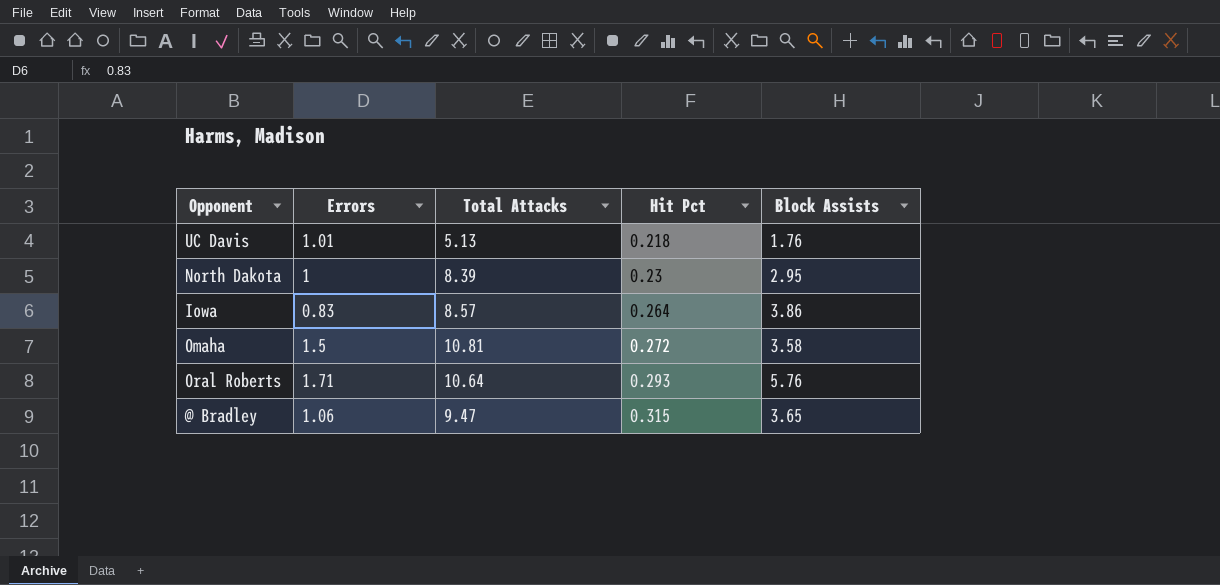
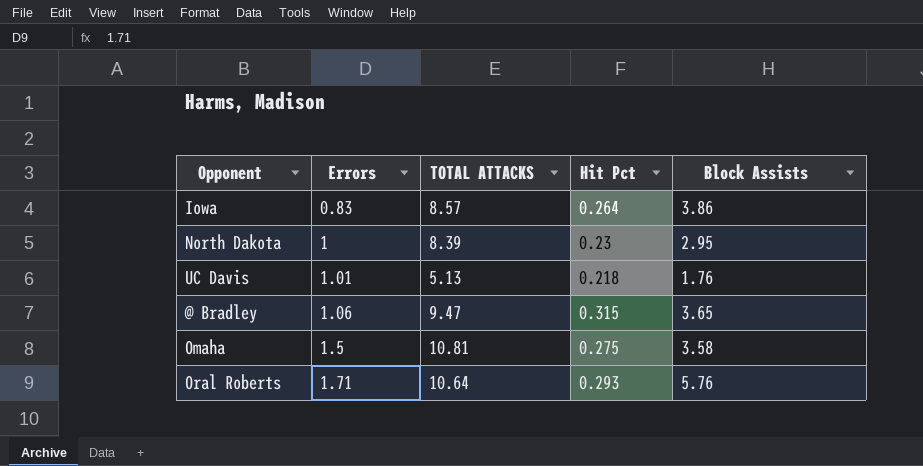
row order: Hit Pct ascending -> Errors ascending
column name: Total Attacks -> TOTAL ATTACKS
Omaha | Hit Pct: 0.272 -> 0.275

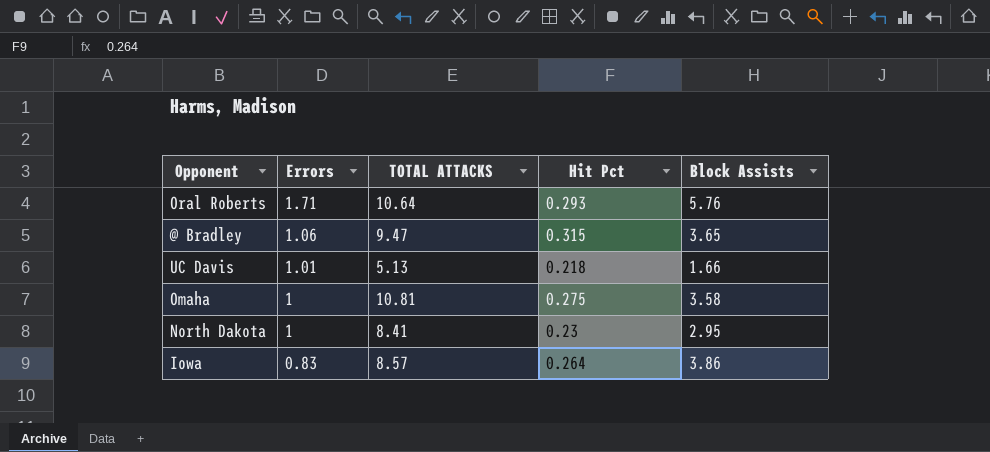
row order: Errors ascending -> Errors descending
UC Davis | Block Assists: 1.76 -> 1.66
Omaha | Errors: 1.5 -> 1
North Dakota | TOTAL ATTACKS: 8.39 -> 8.41

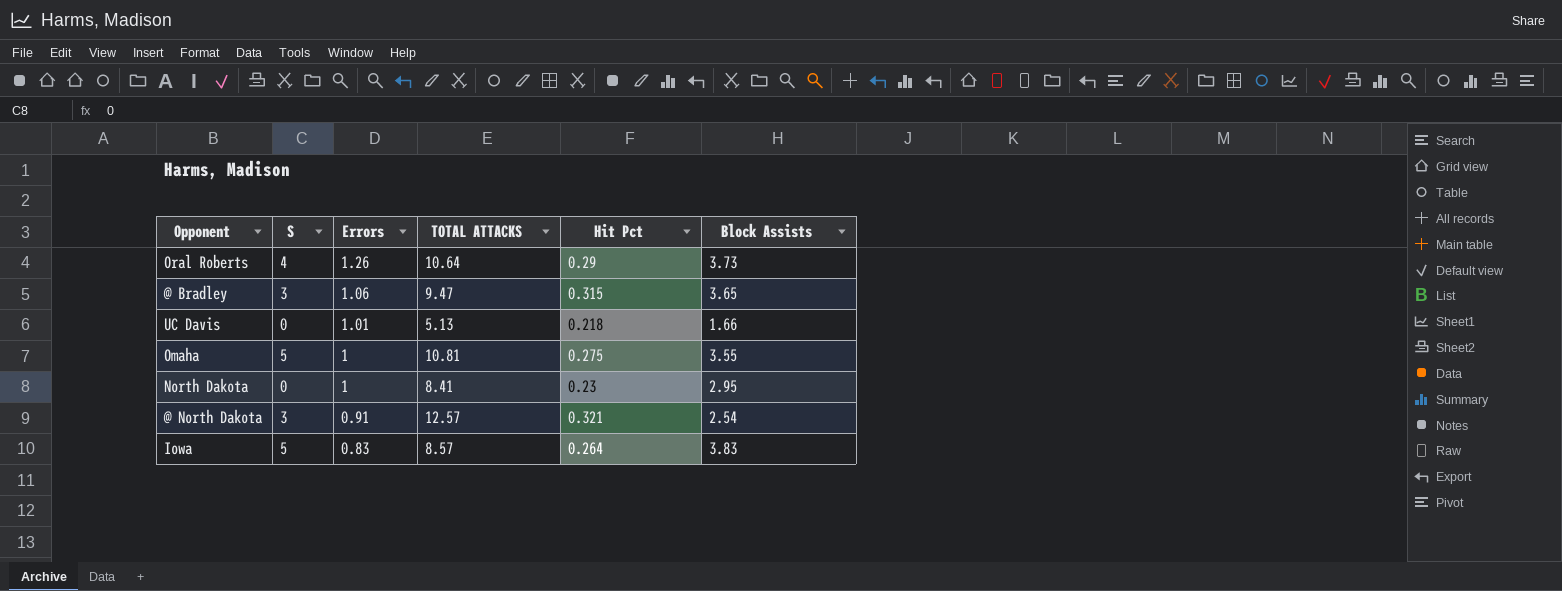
column S | position: none -> 2
Oral Roberts | Errors: 1.71 -> 1.26
Oral Roberts | Hit Pct: 0.293 -> 0.29
Oral Roberts | Block Assists: 5.76 -> 3.73
Omaha | Block Assists: 3.58 -> 3.55
row @ North Dakota: none -> 3 | 0.91 | 12.57 | 0.321 | 2.54
Iowa | Block Assists: 3.86 -> 3.83

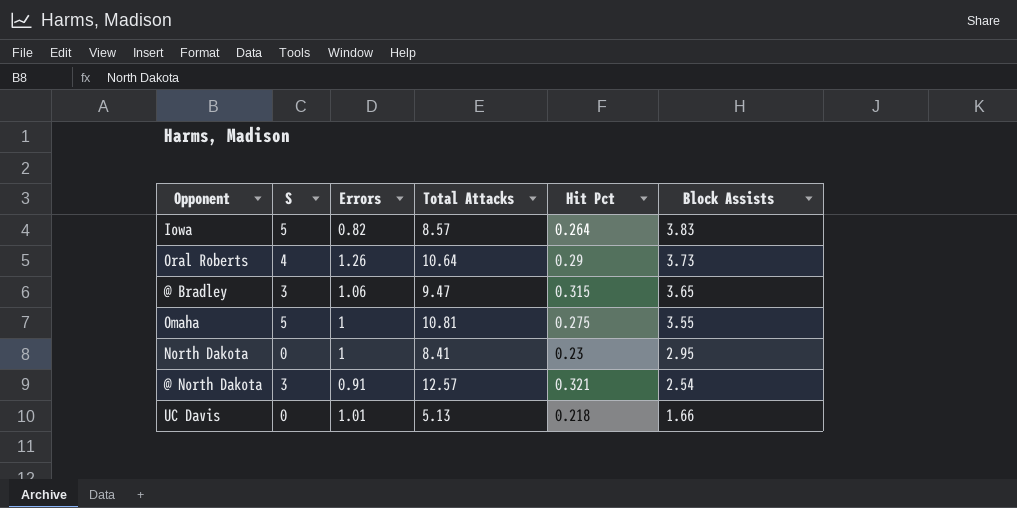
row order: Errors descending -> Block Assists descending
column name: TOTAL ATTACKS -> Total Attacks
Iowa | Errors: 0.83 -> 0.82

